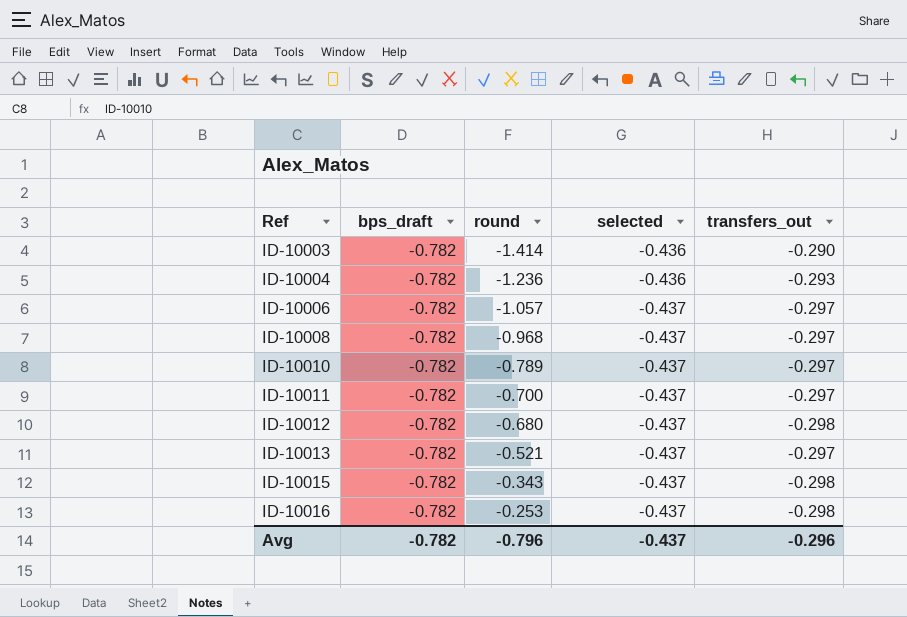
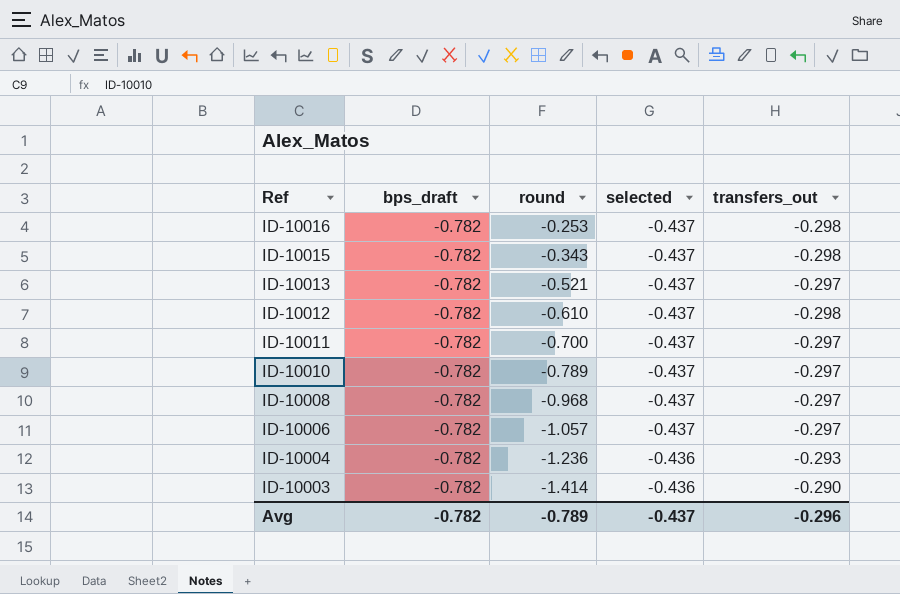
row order: Ref ascending -> Ref descending
ID-10012 | round: -0.680 -> -0.610
Avg | round: -0.796 -> -0.789

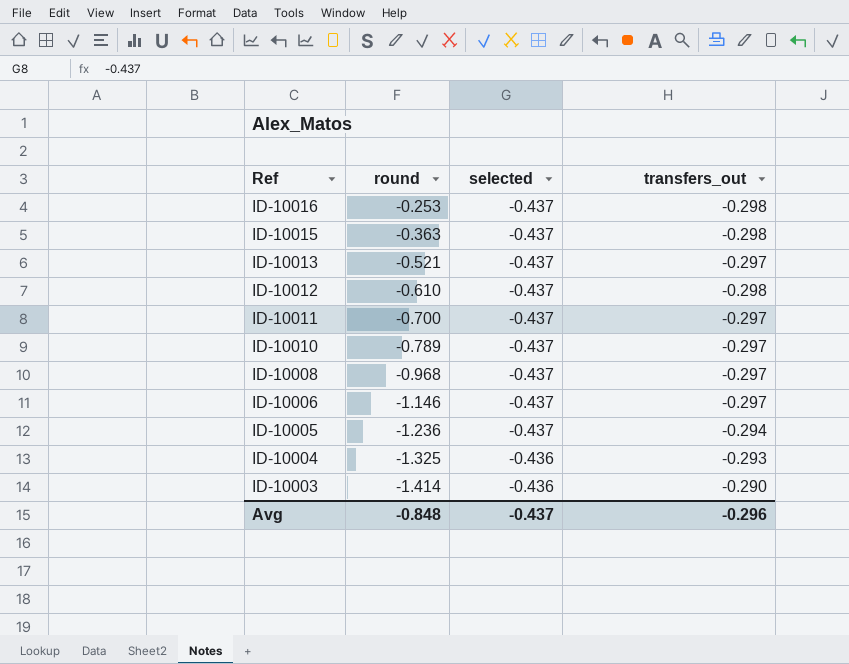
column bps_draft | position: 2 -> none
ID-10015 | round: -0.343 -> -0.363
ID-10006 | round: -1.057 -> -1.146
row ID-10005: none -> -1.236 | -0.437 | -0.294
ID-10004 | round: -1.236 -> -1.325
Avg | round: -0.789 -> -0.848

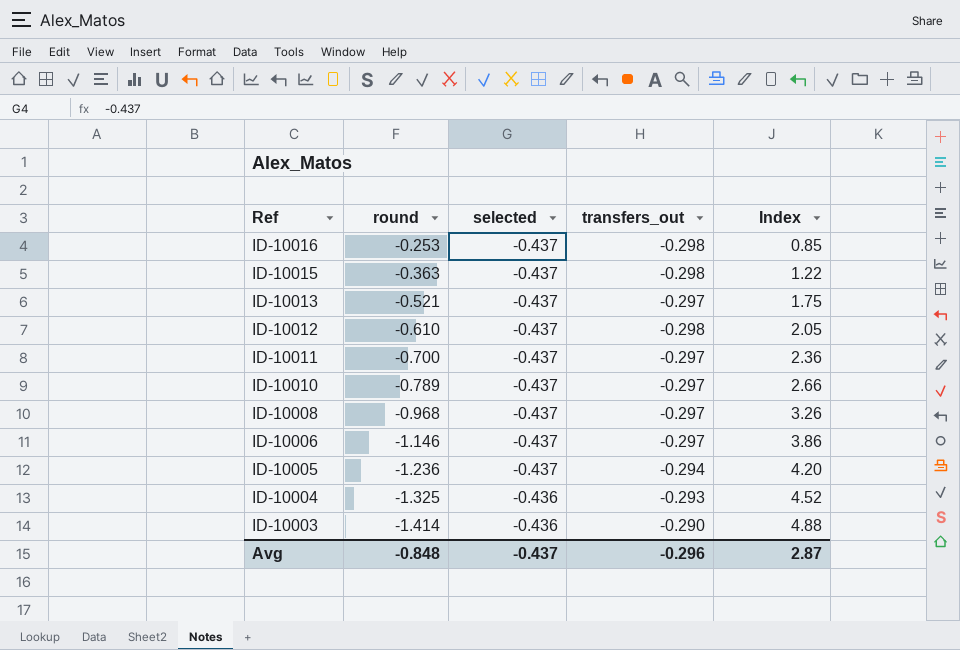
column Index | formula: none -> [round] / [transfers_out]

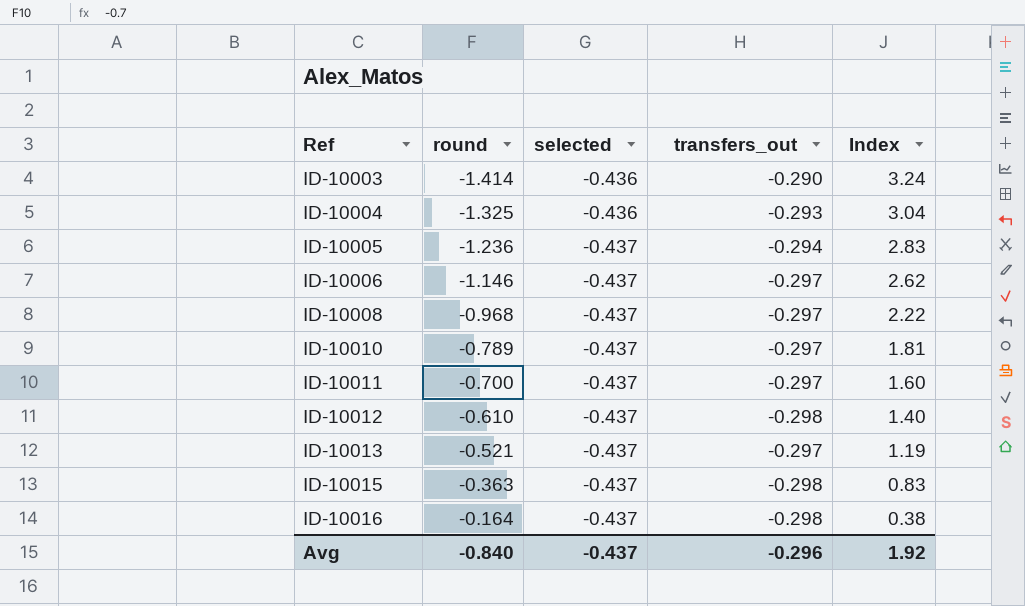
row order: Ref descending -> Ref ascending
column Index | formula: [round] / [transfers_out] -> [round] / [selected]
ID-10016 | round: -0.253 -> -0.164
Avg | round: -0.848 -> -0.840
Avg | Index: 2.87 -> 1.92

